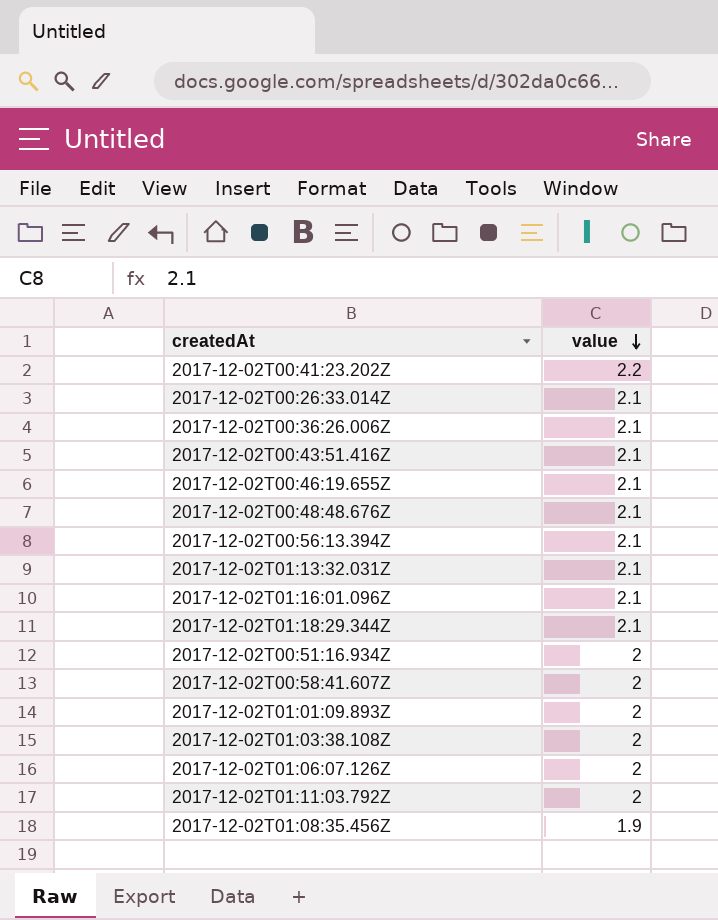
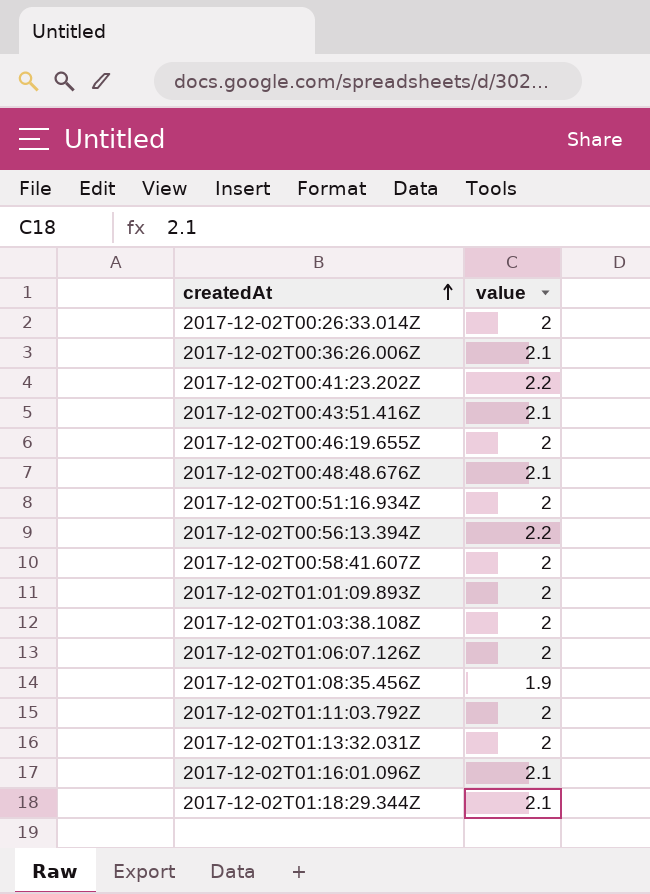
row order: value descending -> createdAt ascending
2017-12-02T00:26:33.014Z | value: 2.1 -> 2
2017-12-02T00:46:19.655Z | value: 2.1 -> 2
2017-12-02T00:56:13.394Z | value: 2.1 -> 2.2
2017-12-02T01:13:32.031Z | value: 2.1 -> 2

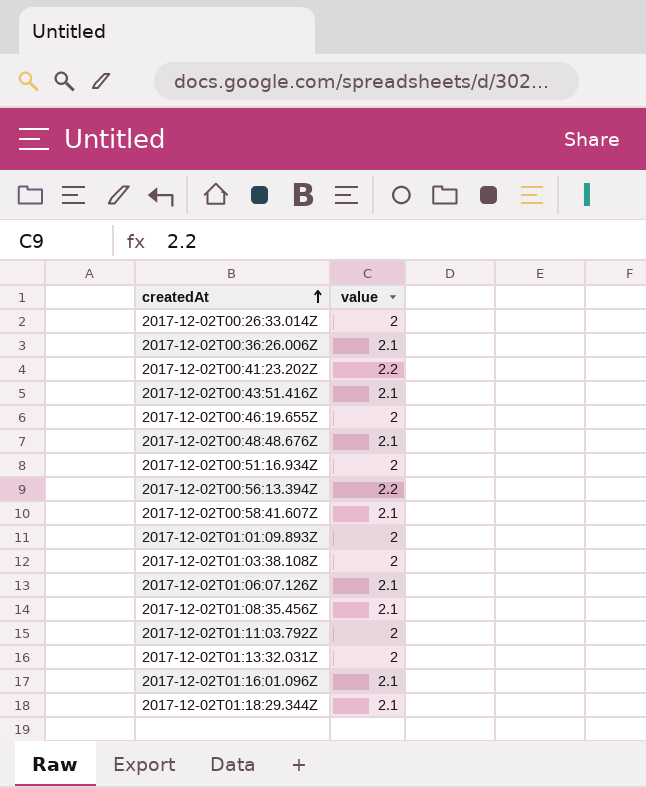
2017-12-02T00:58:41.607Z | value: 2 -> 2.1
2017-12-02T01:06:07.126Z | value: 2 -> 2.1
2017-12-02T01:08:35.456Z | value: 1.9 -> 2.1

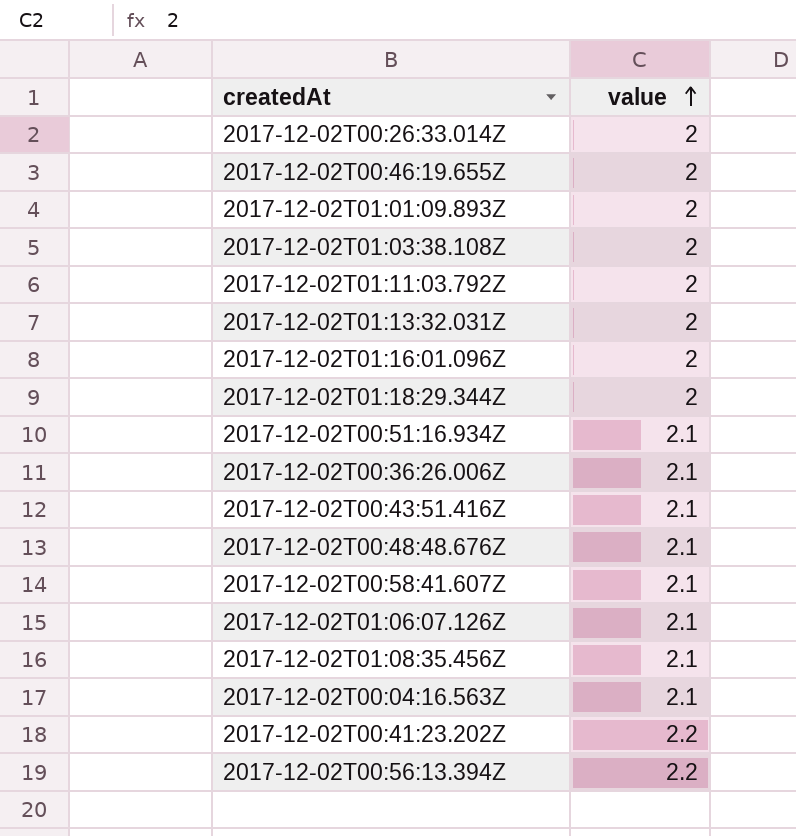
row order: createdAt ascending -> value ascending
2017-12-02T01:16:01.096Z | value: 2.1 -> 2
2017-12-02T01:18:29.344Z | value: 2.1 -> 2
2017-12-02T00:51:16.934Z | value: 2 -> 2.1
row 2017-12-02T00:04:16.563Z: none -> 2.1

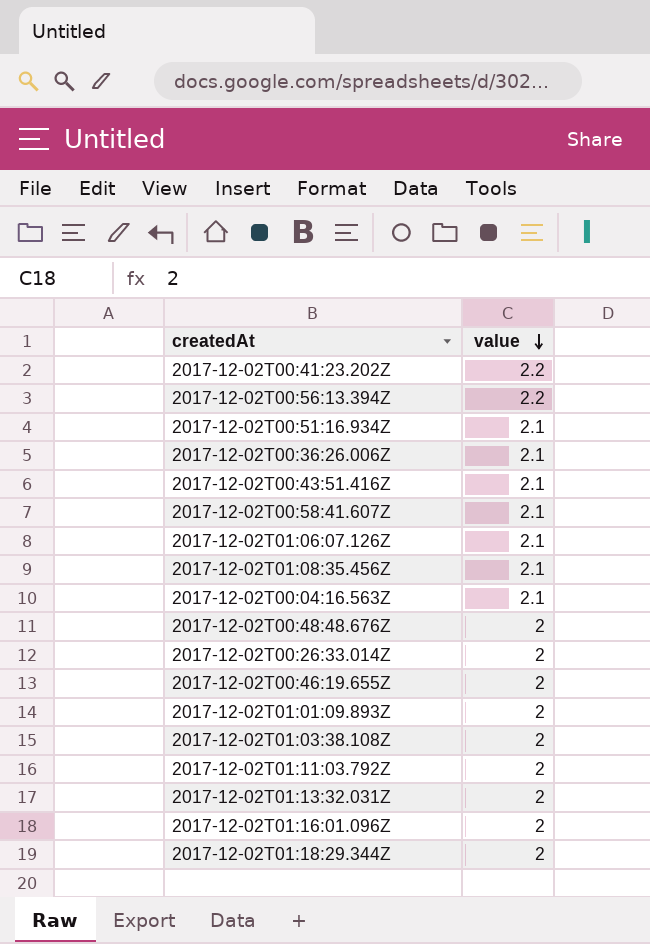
row order: value ascending -> value descending
2017-12-02T00:48:48.676Z | value: 2.1 -> 2

